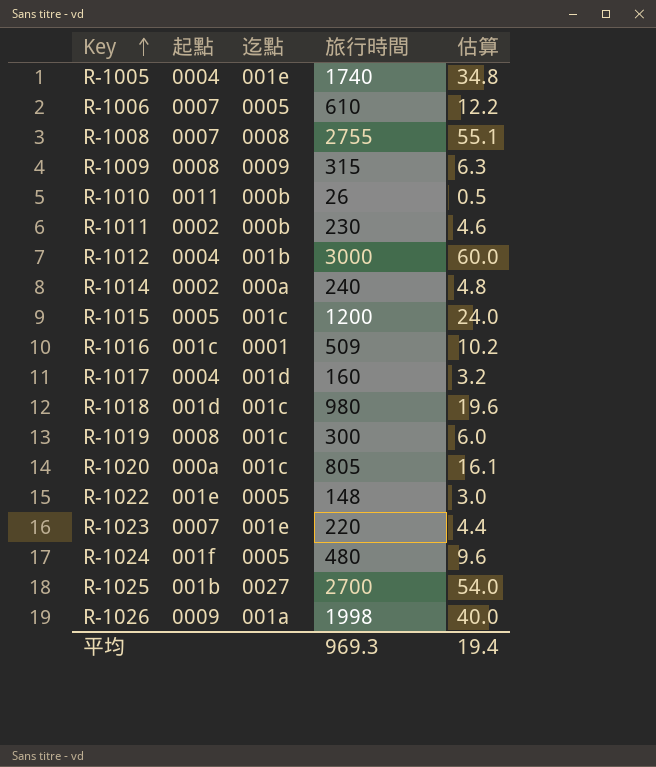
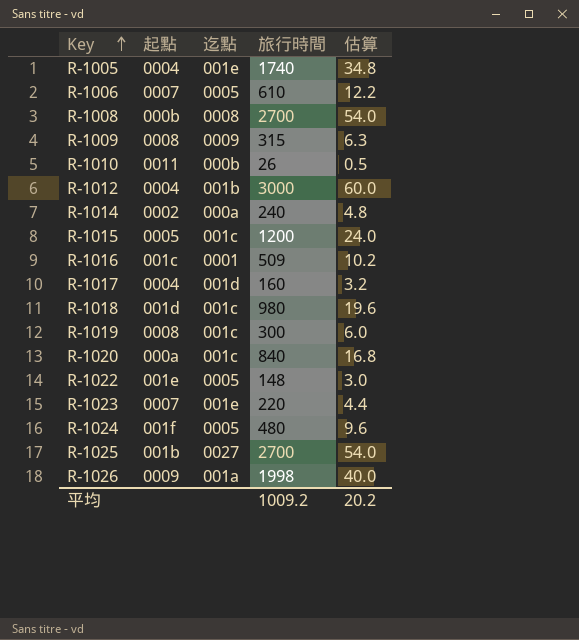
row R-1011: 0002 | 000b | 230 | 4.6 -> none
R-1008 | 起點: 0007 -> 000b
R-1008 | 旅行時間: 2755 -> 2700
R-1008 | 估算: 55.1 -> 54.0
R-1020 | 旅行時間: 805 -> 840
R-1020 | 估算: 16.1 -> 16.8
平均 | 旅行時間: 969.3 -> 1009.2
平均 | 估算: 19.4 -> 20.2

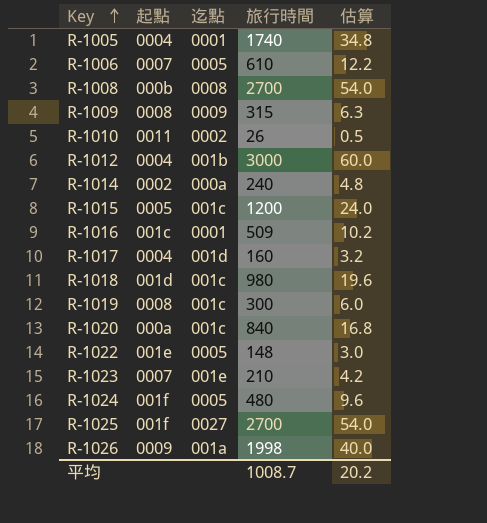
R-1005 | 迄點: 001e -> 0001
R-1010 | 迄點: 000b -> 0002
R-1023 | 旅行時間: 220 -> 210
R-1023 | 估算: 4.4 -> 4.2
R-1025 | 起點: 001b -> 001f
平均 | 旅行時間: 1009.2 -> 1008.7

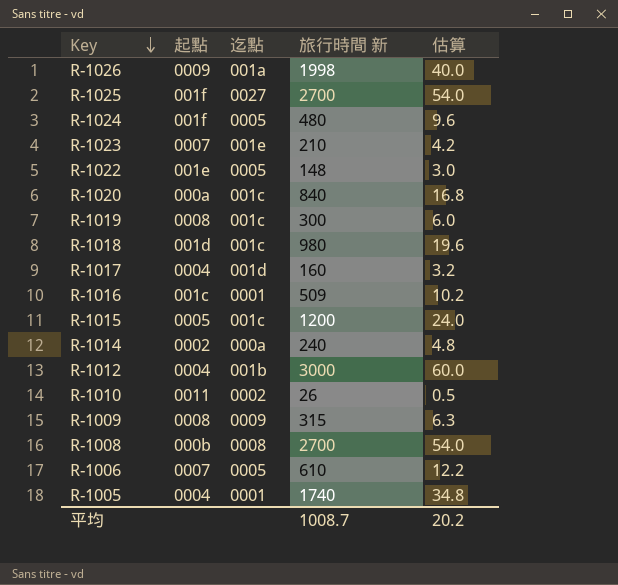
row order: Key ascending -> Key descending
column name: 旅行時間 -> 旅行時間 新

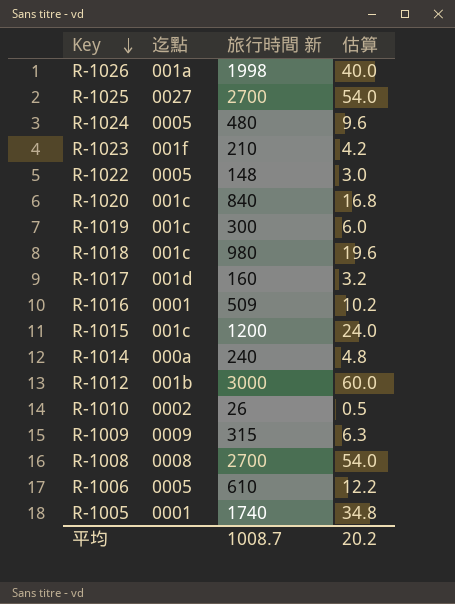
column 起點 | position: 2 -> none
R-1023 | 迄點: 001e -> 001f

